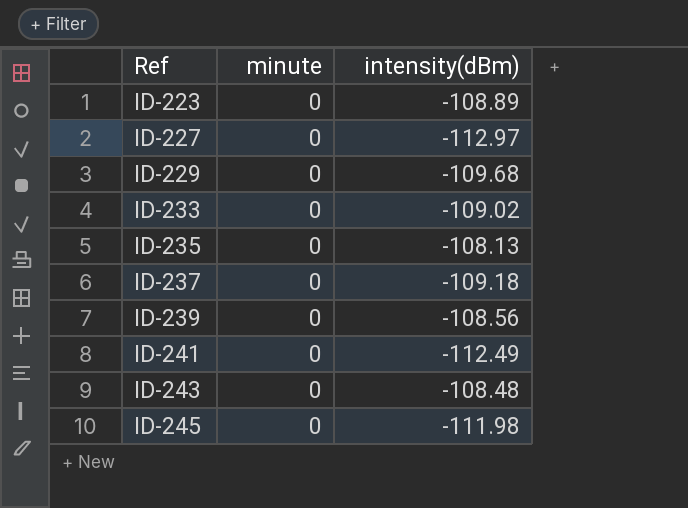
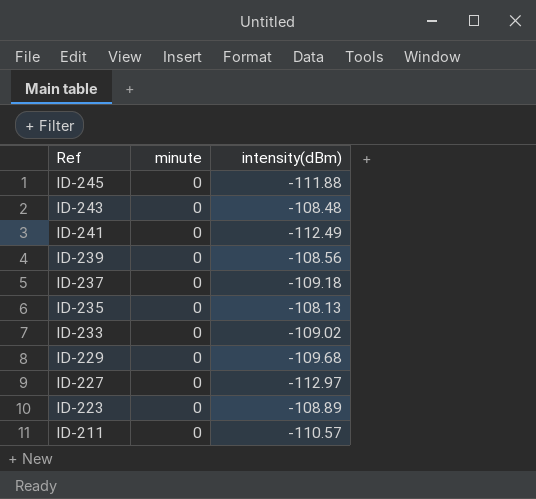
row order: Ref ascending -> Ref descending
ID-245 | intensity(dBm): -111.98 -> -111.88
row ID-211: none -> 0 | -110.57

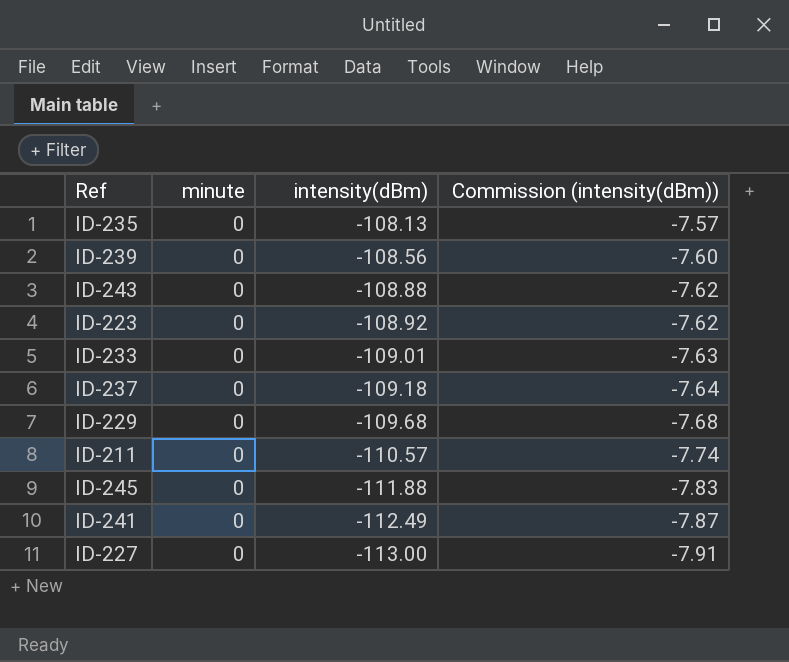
row order: Ref descending -> intensity(dBm) descending
column Commission (intensity(dBm)) | formula: none -> [intensity(dBm)] * 0.07
ID-243 | intensity(dBm): -108.48 -> -108.88
ID-223 | intensity(dBm): -108.89 -> -108.92
ID-233 | intensity(dBm): -109.02 -> -109.01
ID-227 | intensity(dBm): -112.97 -> -113.00

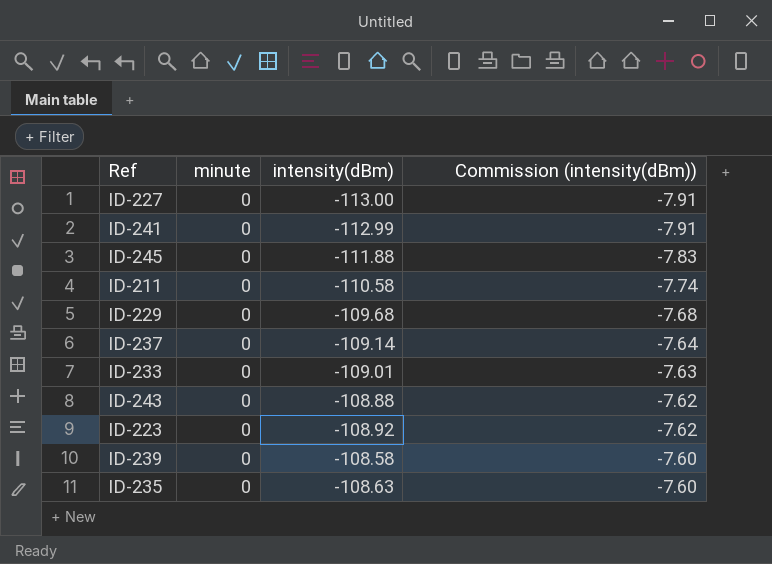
row order: intensity(dBm) descending -> Commission (intensity(dBm)) ascending
ID-241 | intensity(dBm): -112.49 -> -112.99
ID-241 | Commission (intensity(dBm)): -7.87 -> -7.91
ID-211 | intensity(dBm): -110.57 -> -110.58
ID-237 | intensity(dBm): -109.18 -> -109.14
ID-239 | intensity(dBm): -108.56 -> -108.58
ID-235 | intensity(dBm): -108.13 -> -108.63
ID-235 | Commission (intensity(dBm)): -7.57 -> -7.60

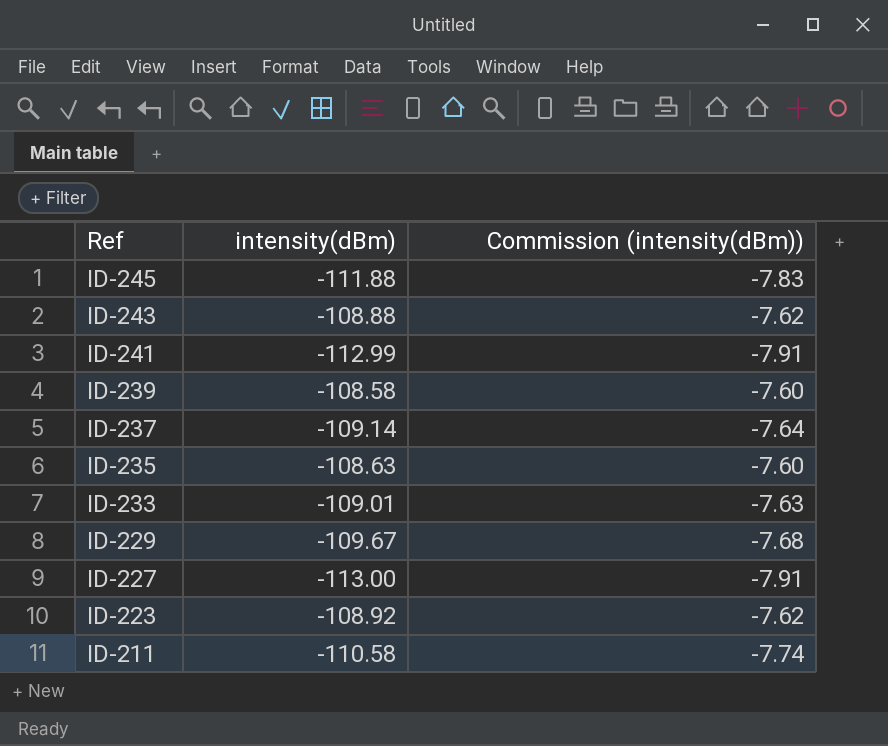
row order: Commission (intensity(dBm)) ascending -> Ref descending
column minute | position: 2 -> none
ID-229 | intensity(dBm): -109.68 -> -109.67

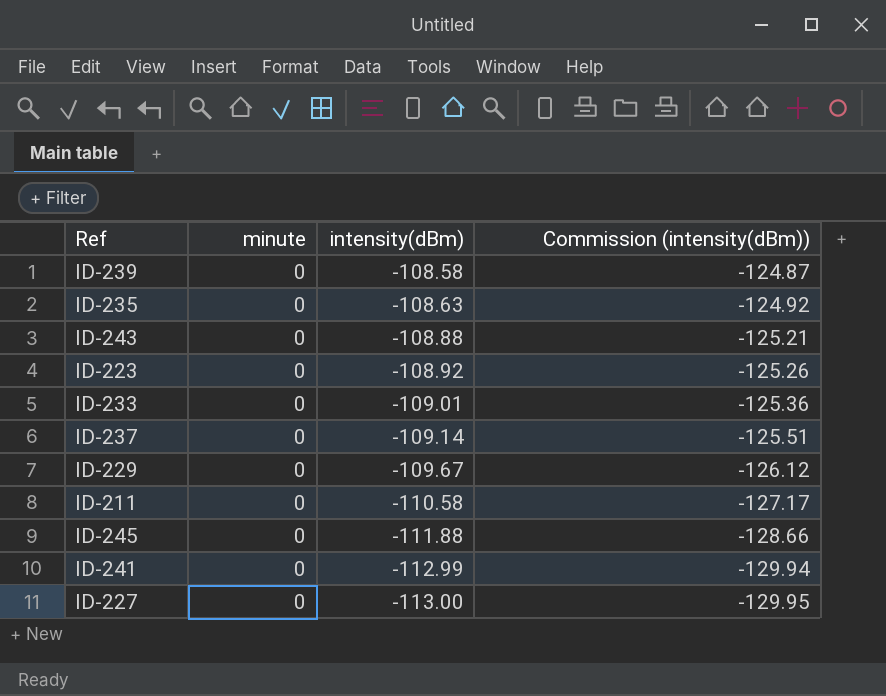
row order: Ref descending -> intensity(dBm) descending
column minute | position: none -> 2
column Commission (intensity(dBm)) | formula: [intensity(dBm)] * 0.07 -> [intensity(dBm)] * 1.15

